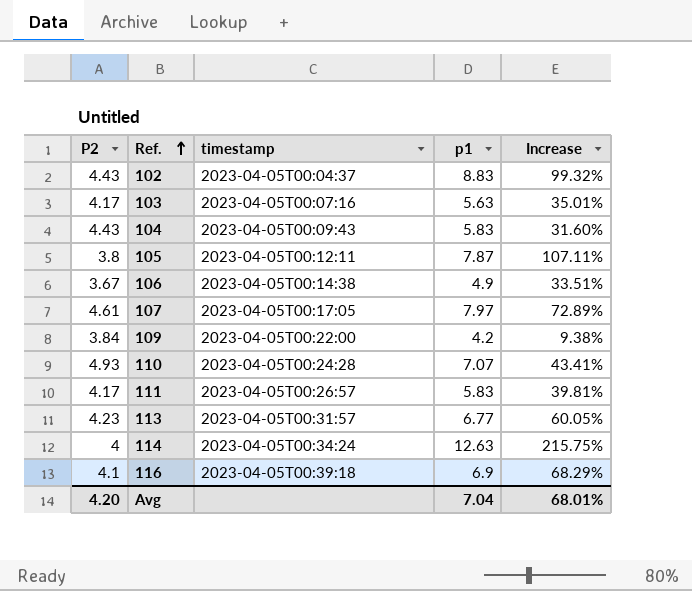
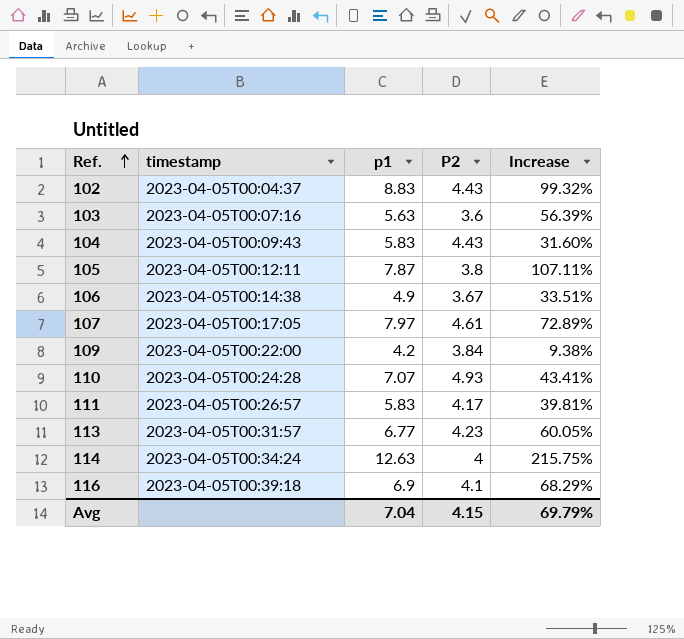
column P2 | position: 1 -> 4
103 | P2: 4.17 -> 3.6
103 | Increase: 35.01% -> 56.39%
Avg | P2: 4.20 -> 4.15
Avg | Increase: 68.01% -> 69.79%

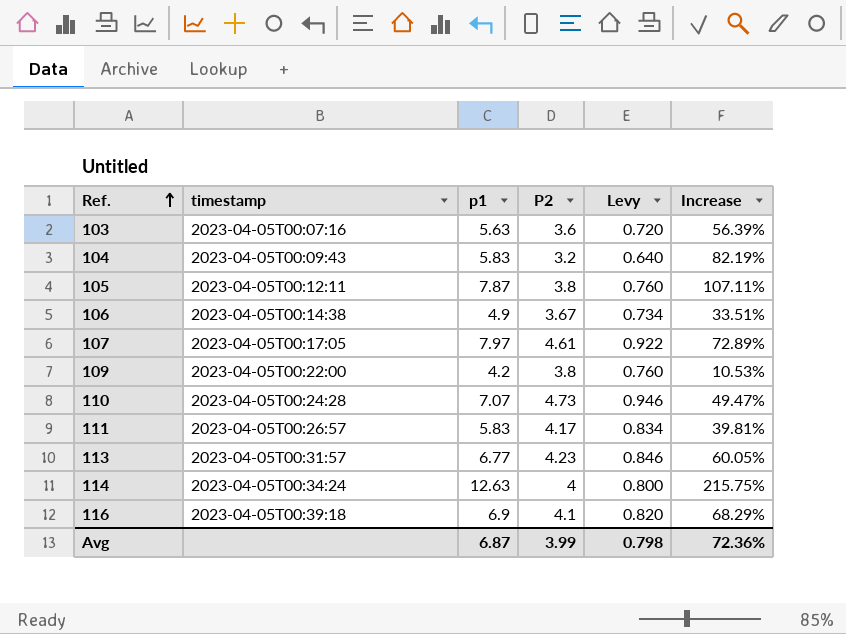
column Levy | formula: none -> [P2] * 0.2
row 102: 2023-04-05T00:04:37 | 8.83 | 4.43 | 99.32% -> none
104 | P2: 4.43 -> 3.2
104 | Increase: 31.60% -> 82.19%
109 | P2: 3.84 -> 3.8
109 | Increase: 9.38% -> 10.53%
110 | P2: 4.93 -> 4.73
110 | Increase: 43.41% -> 49.47%
Avg | p1: 7.04 -> 6.87
Avg | P2: 4.15 -> 3.99
Avg | Increase: 69.79% -> 72.36%

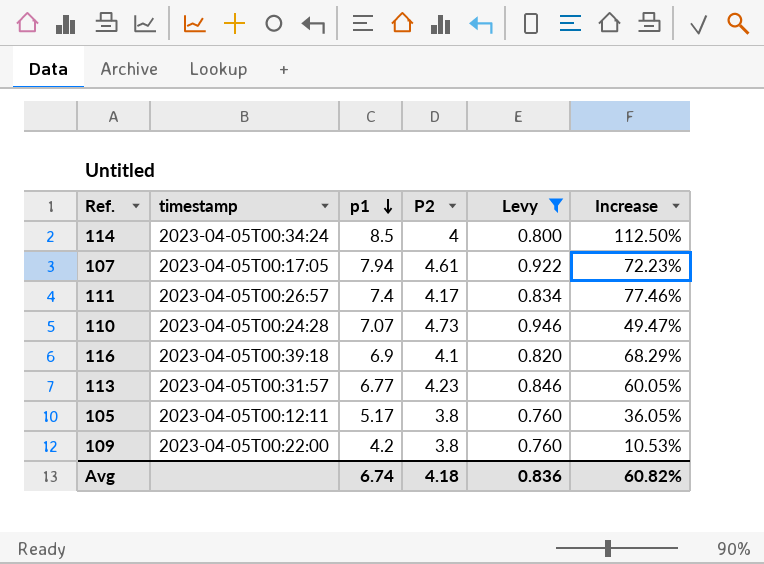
filter: none -> Levy >= 0.760
row order: Ref. ascending -> p1 descending
114 | p1: 12.63 -> 8.5
114 | Increase: 215.75% -> 112.50%
107 | p1: 7.97 -> 7.94
107 | Increase: 72.89% -> 72.23%
111 | p1: 5.83 -> 7.4
111 | Increase: 39.81% -> 77.46%
105 | p1: 7.87 -> 5.17
105 | Increase: 107.11% -> 36.05%
Avg | p1: 6.87 -> 6.74
Avg | P2: 3.99 -> 4.18
Avg | Levy: 0.798 -> 0.836
Avg | Increase: 72.36% -> 60.82%

